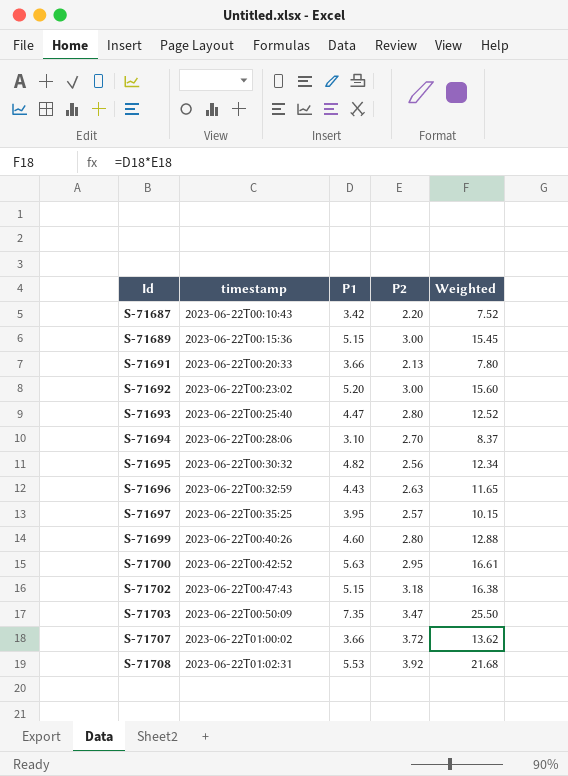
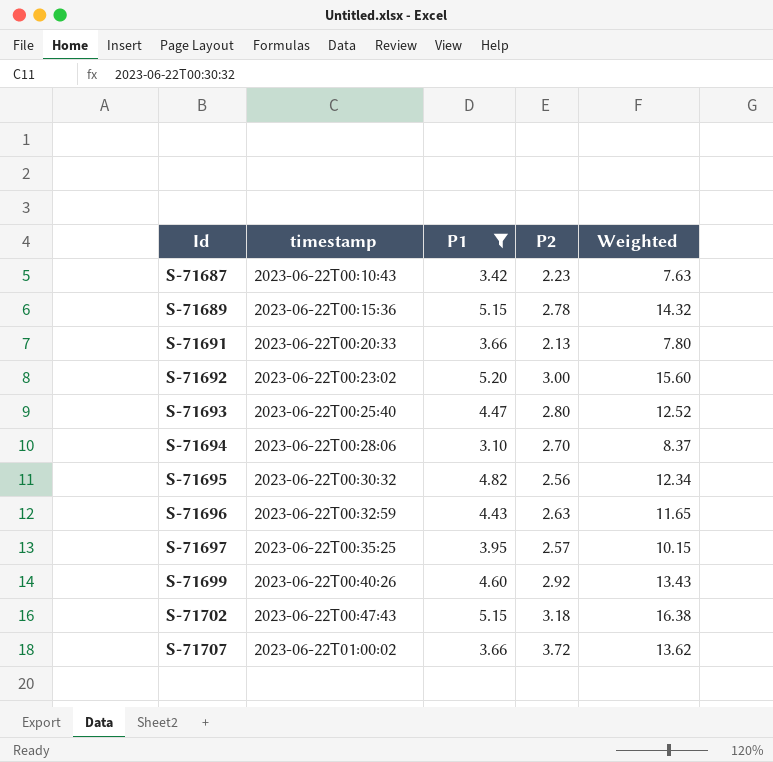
filter: none -> P1 <= 5.20
S-71687 | P2: 2.20 -> 2.23
S-71687 | Weighted: 7.52 -> 7.63
S-71689 | P2: 3.00 -> 2.78
S-71689 | Weighted: 15.45 -> 14.32
S-71699 | P2: 2.80 -> 2.92
S-71699 | Weighted: 12.88 -> 13.43

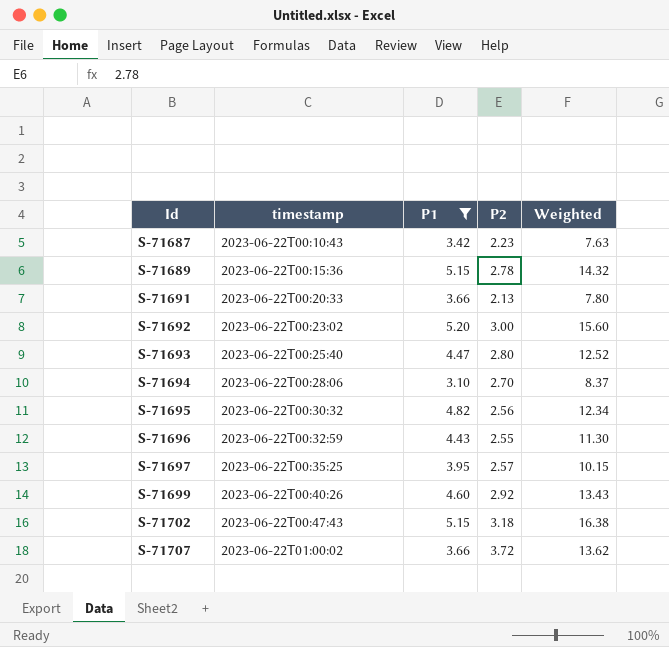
S-71696 | P2: 2.63 -> 2.55
S-71696 | Weighted: 11.65 -> 11.30

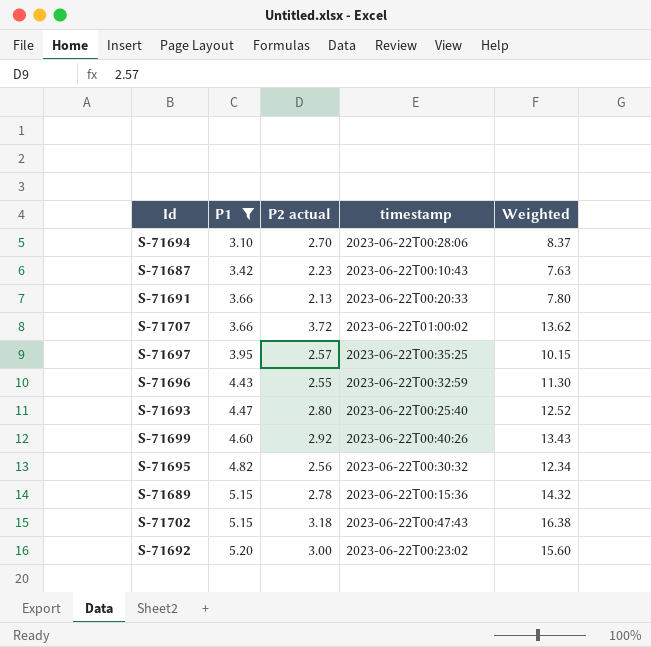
row order: Id ascending -> P1 ascending
column name: P2 -> P2 actual
column timestamp | position: 2 -> 4

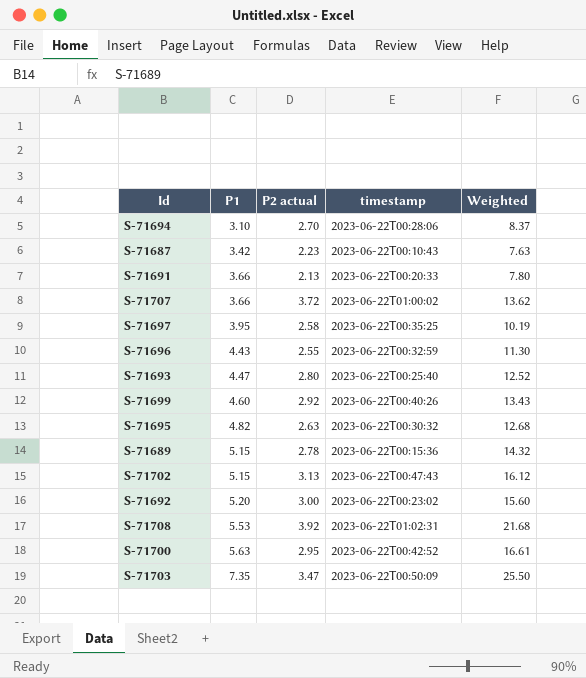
filter: P1 <= 5.20 -> none
S-71697 | P2 actual: 2.57 -> 2.58
S-71697 | Weighted: 10.15 -> 10.19
S-71695 | P2 actual: 2.56 -> 2.63
S-71695 | Weighted: 12.34 -> 12.68
S-71702 | P2 actual: 3.18 -> 3.13
S-71702 | Weighted: 16.38 -> 16.12

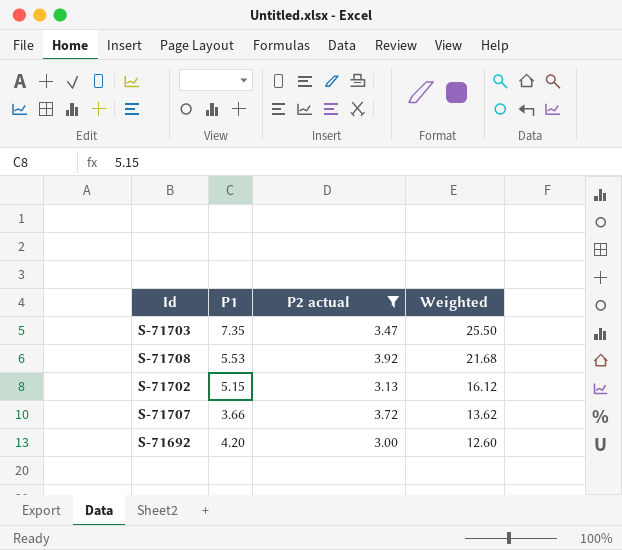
filter: none -> P2 actual >= 3.00
row order: P1 ascending -> Weighted descending
column timestamp | position: 4 -> none
S-71692 | P1: 5.20 -> 4.20
S-71692 | Weighted: 15.60 -> 12.60

